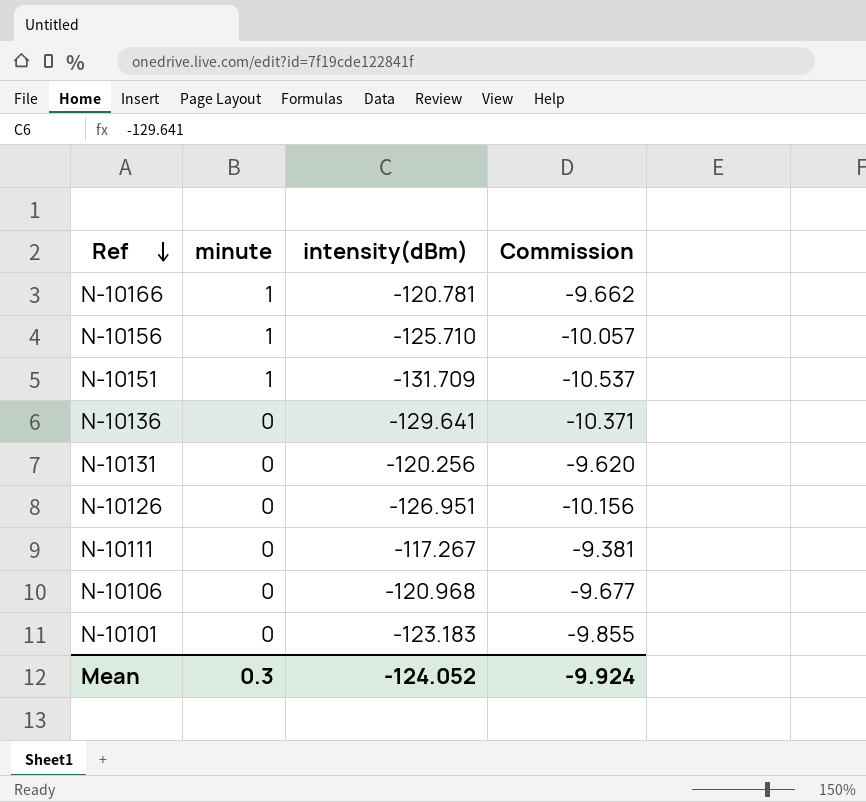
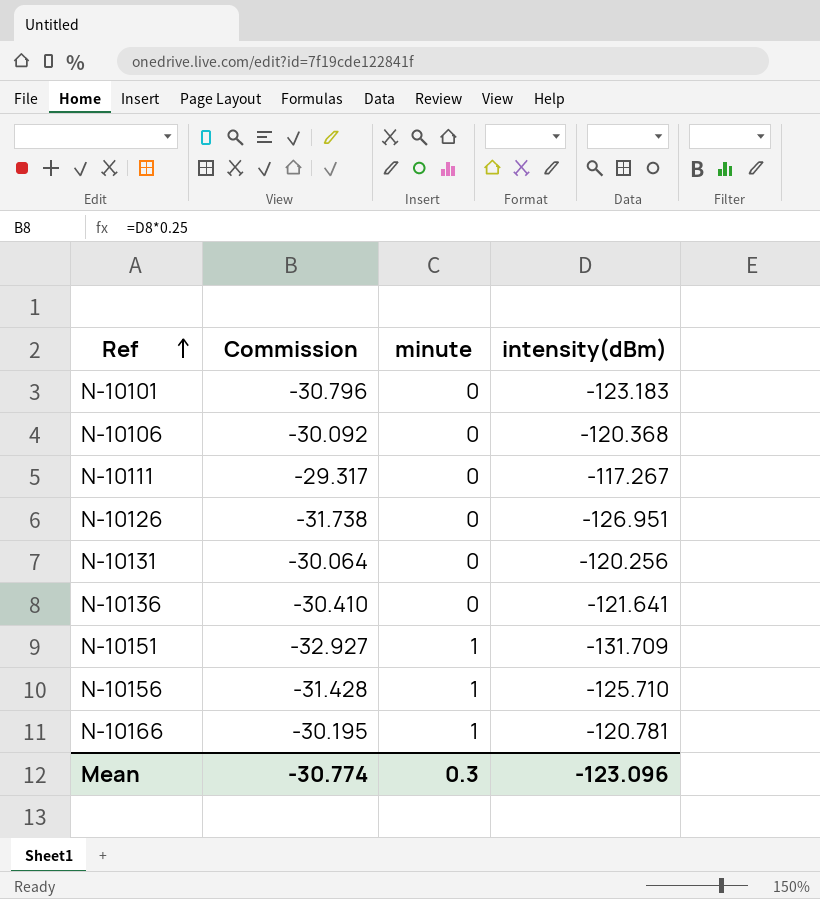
row order: Ref descending -> Ref ascending
column Commission | formula: [intensity(dBm)] * 0.08 -> [intensity(dBm)] * 0.25
column Commission | position: 4 -> 2
N-10106 | intensity(dBm): -120.968 -> -120.368
N-10136 | intensity(dBm): -129.641 -> -121.641
Mean | Commission: -9.924 -> -30.774
Mean | intensity(dBm): -124.052 -> -123.096

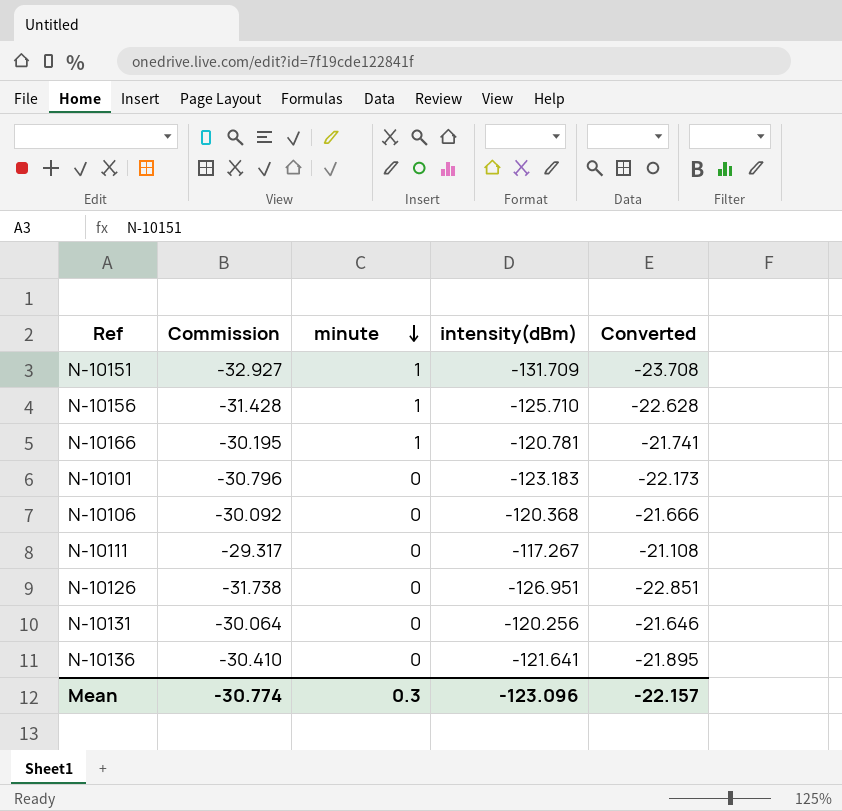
row order: Ref ascending -> minute descending
column Converted | formula: none -> [intensity(dBm)] * 0.18

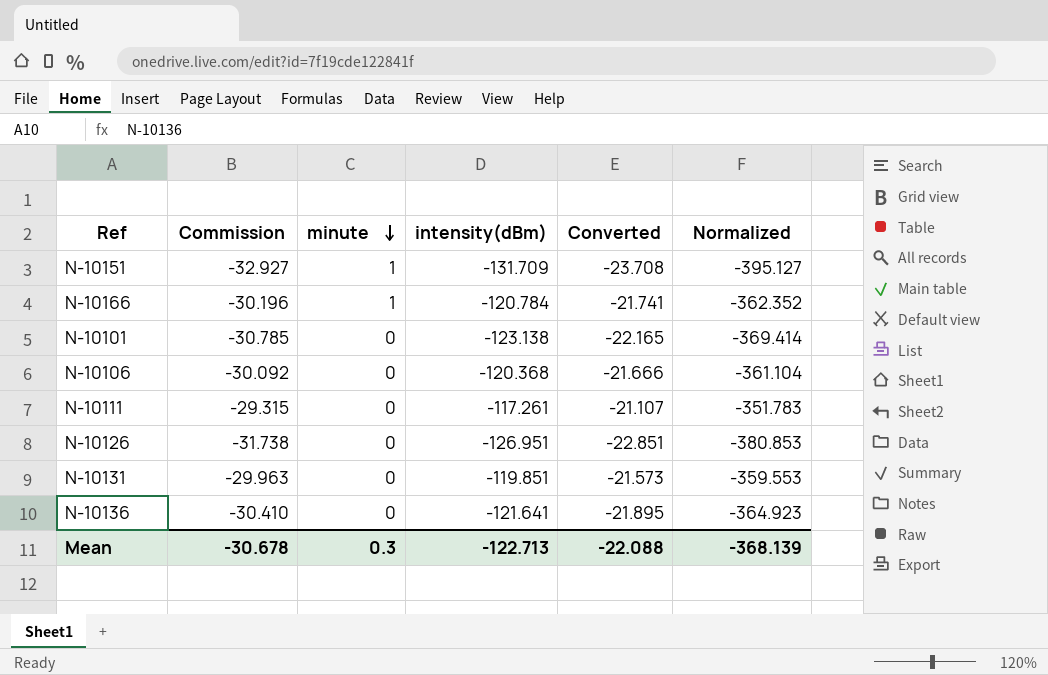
column Normalized | formula: none -> [intensity(dBm)] * 3
row N-10156: -31.428 | 1 | -125.710 | -22.628 -> none
N-10166 | Commission: -30.195 -> -30.196
N-10166 | intensity(dBm): -120.781 -> -120.784
N-10101 | Commission: -30.796 -> -30.785
N-10101 | intensity(dBm): -123.183 -> -123.138
N-10101 | Converted: -22.173 -> -22.165
N-10111 | Commission: -29.317 -> -29.315
N-10111 | intensity(dBm): -117.267 -> -117.261
N-10111 | Converted: -21.108 -> -21.107
N-10131 | Commission: -30.064 -> -29.963
N-10131 | intensity(dBm): -120.256 -> -119.851
N-10131 | Converted: -21.646 -> -21.573
Mean | Commission: -30.774 -> -30.678
Mean | intensity(dBm): -123.096 -> -122.713
Mean | Converted: -22.157 -> -22.088

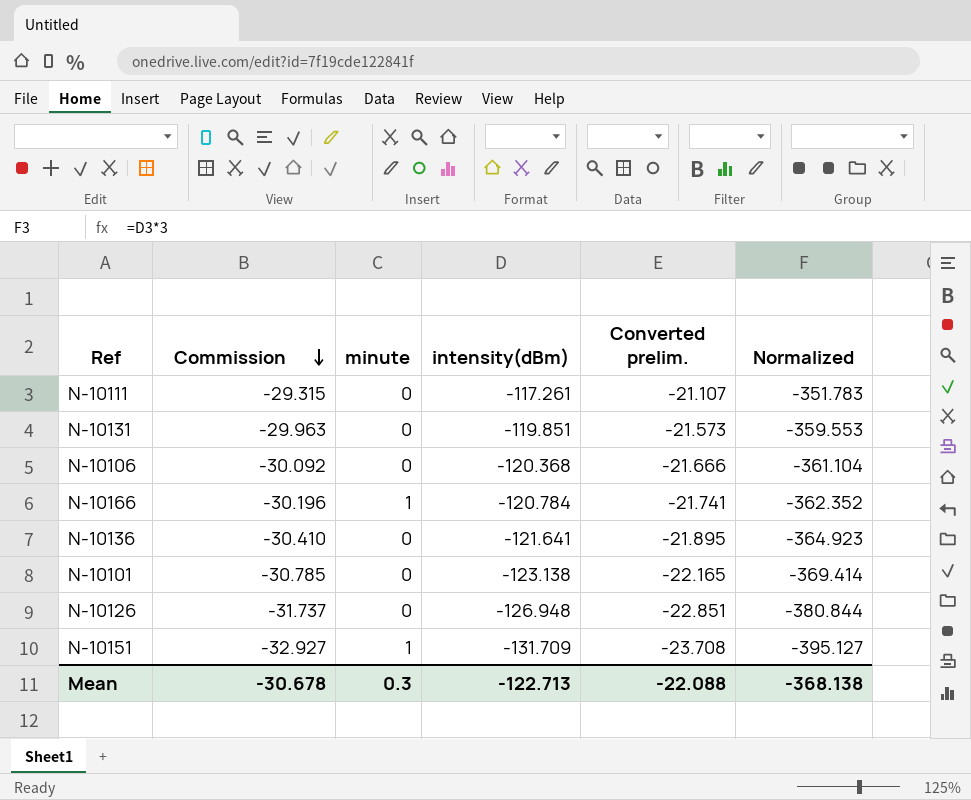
row order: minute descending -> Commission descending
column name: Converted -> Converted prelim.
N-10126 | Commission: -31.738 -> -31.737
N-10126 | intensity(dBm): -126.951 -> -126.948
N-10126 | Normalized: -380.853 -> -380.844
Mean | Normalized: -368.139 -> -368.138

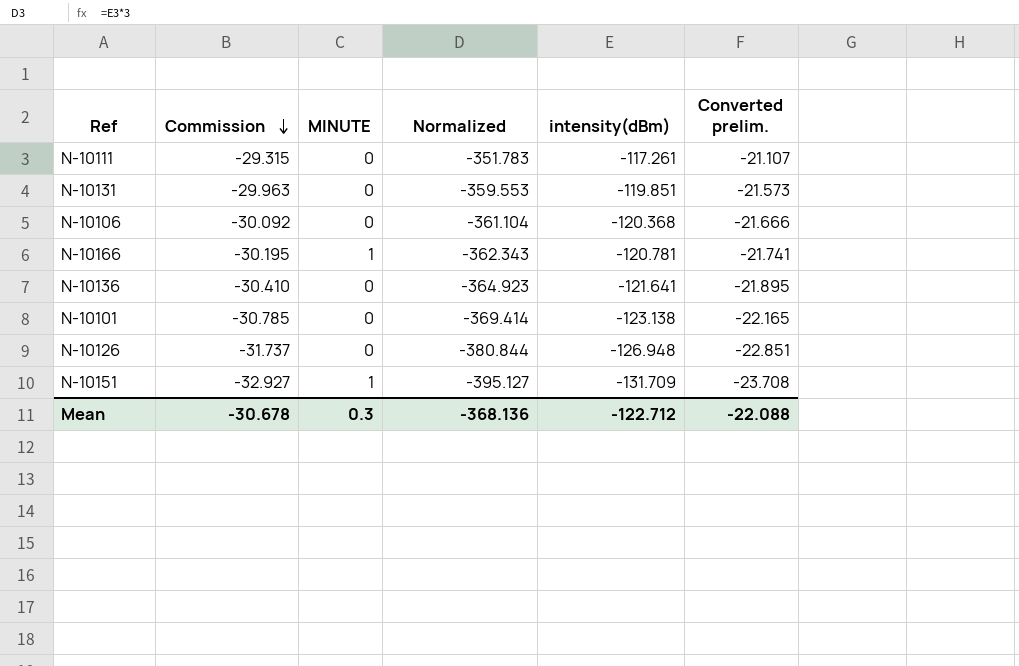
column name: minute -> MINUTE
column Normalized | position: 6 -> 4
N-10166 | Commission: -30.196 -> -30.195
N-10166 | Normalized: -362.352 -> -362.343
N-10166 | intensity(dBm): -120.784 -> -120.781
Mean | Normalized: -368.138 -> -368.136
Mean | intensity(dBm): -122.713 -> -122.712

